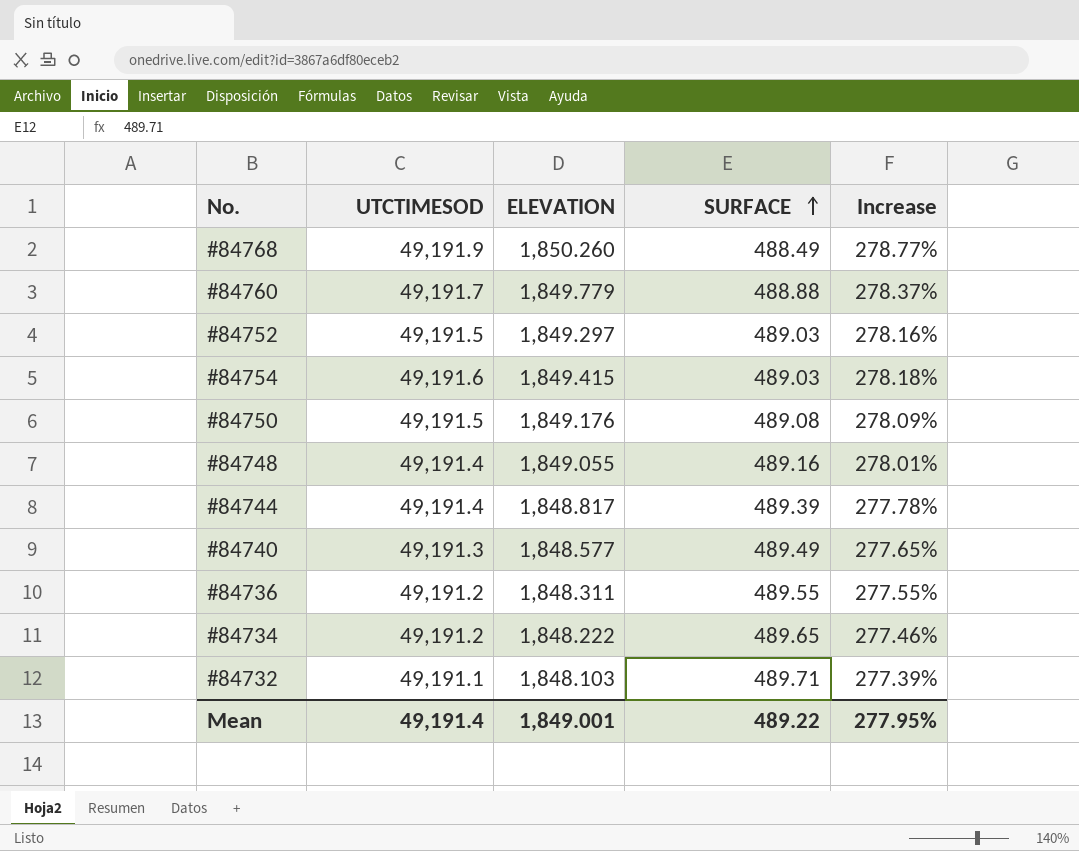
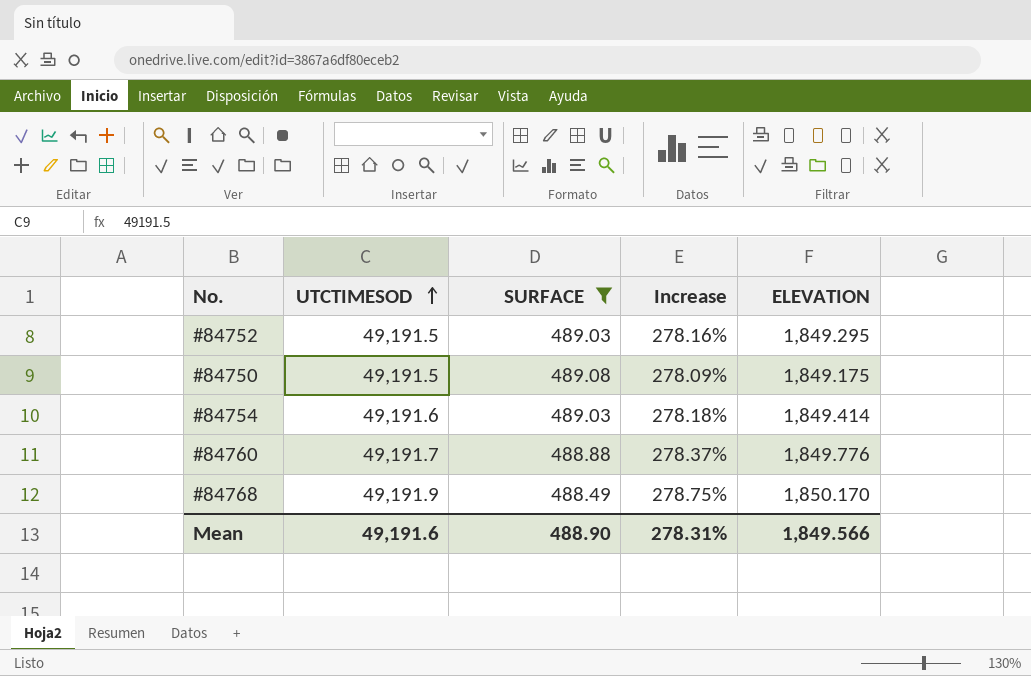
filter: none -> SURFACE <= 489.08
row order: SURFACE ascending -> UTCTIMESOD ascending
column ELEVATION | position: 3 -> 5
#84752 | ELEVATION: 1,849.297 -> 1,849.295
#84750 | ELEVATION: 1,849.176 -> 1,849.175
#84754 | ELEVATION: 1,849.415 -> 1,849.414
#84760 | ELEVATION: 1,849.779 -> 1,849.776
#84768 | Increase: 278.77% -> 278.75%
#84768 | ELEVATION: 1,850.260 -> 1,850.170
Mean | UTCTIMESOD: 49,191.4 -> 49,191.6
Mean | SURFACE: 489.22 -> 488.90
Mean | Increase: 277.95% -> 278.31%
Mean | ELEVATION: 1,849.001 -> 1,849.566

